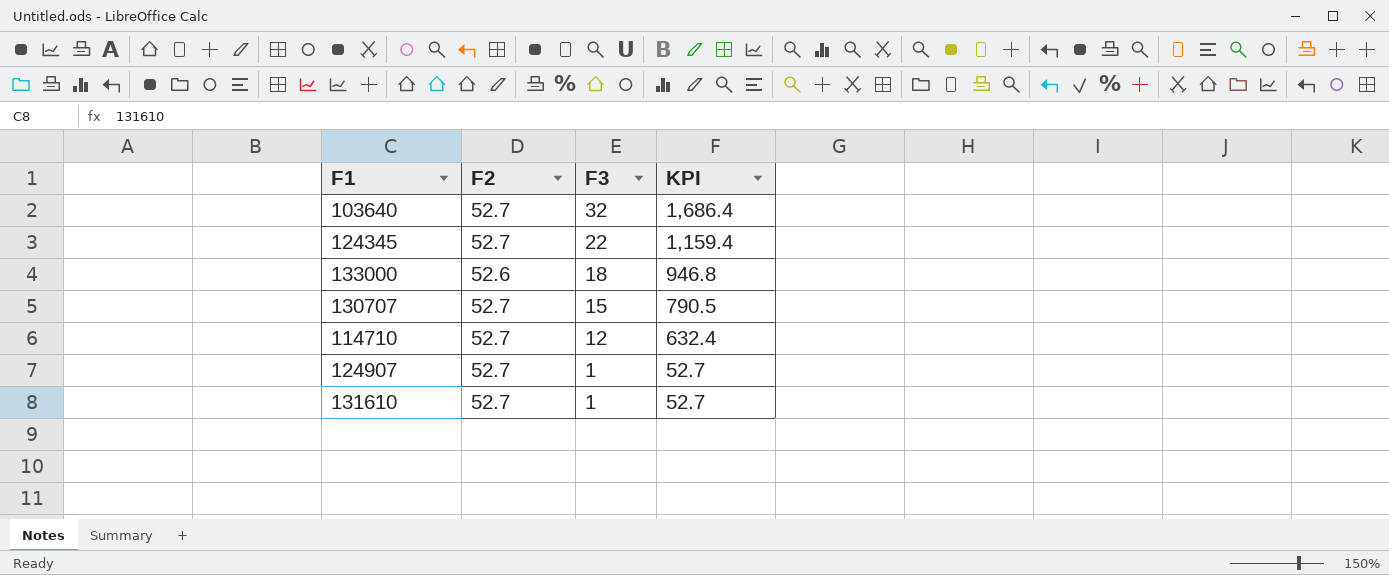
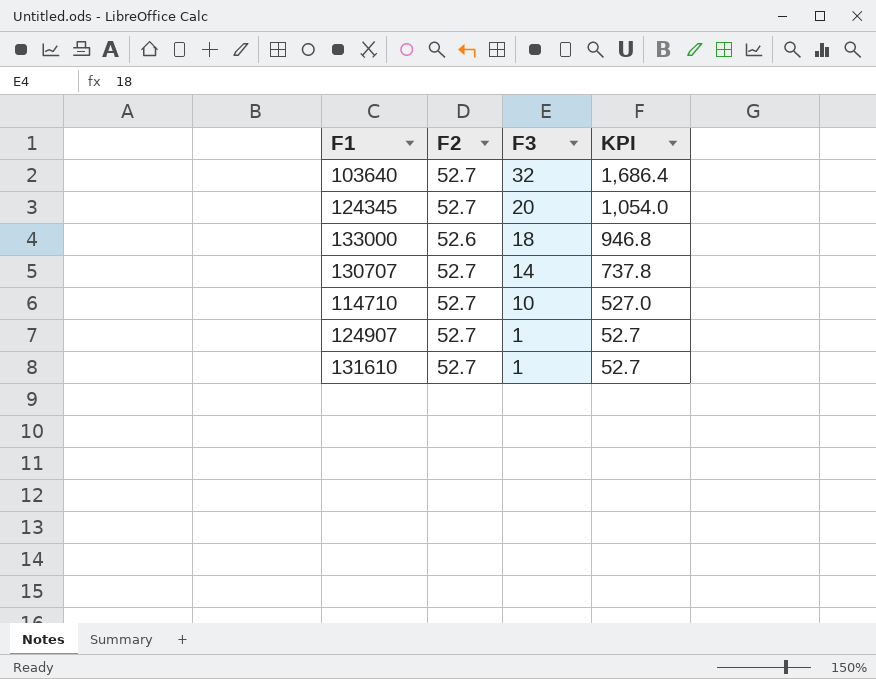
124345 | F3: 22 -> 20
124345 | KPI: 1,159.4 -> 1,054.0
130707 | F3: 15 -> 14
130707 | KPI: 790.5 -> 737.8
114710 | F3: 12 -> 10
114710 | KPI: 632.4 -> 527.0

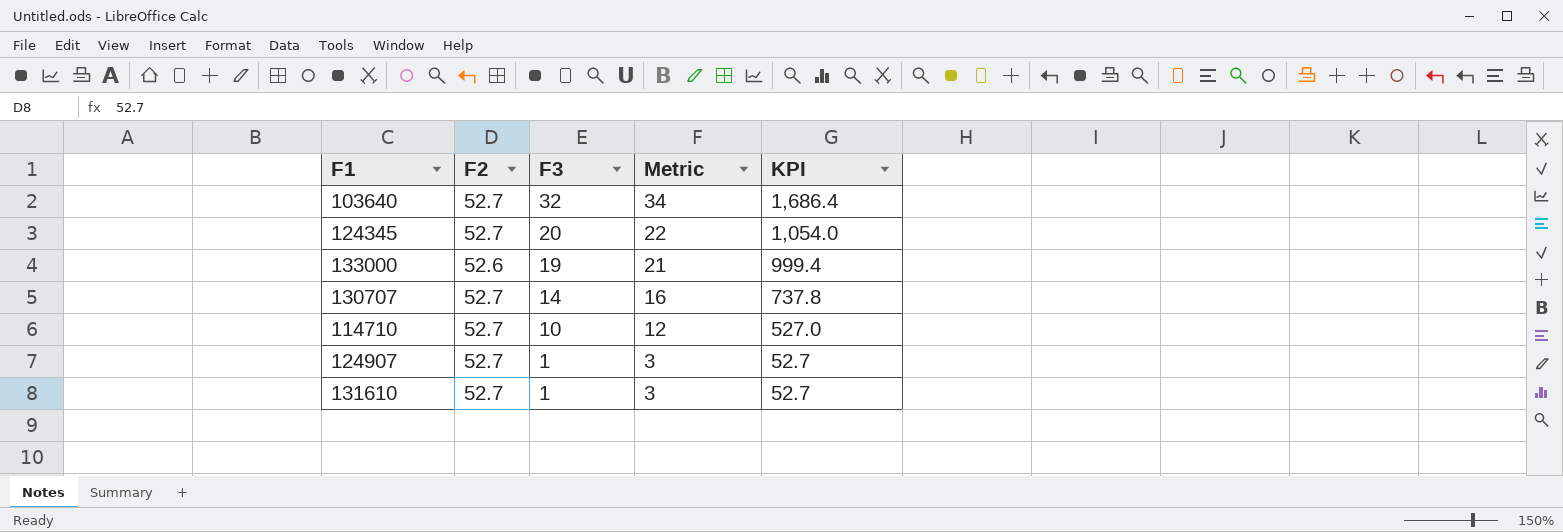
column Metric | formula: none -> [F3] + 2
133000 | F3: 18 -> 19
133000 | KPI: 946.8 -> 999.4

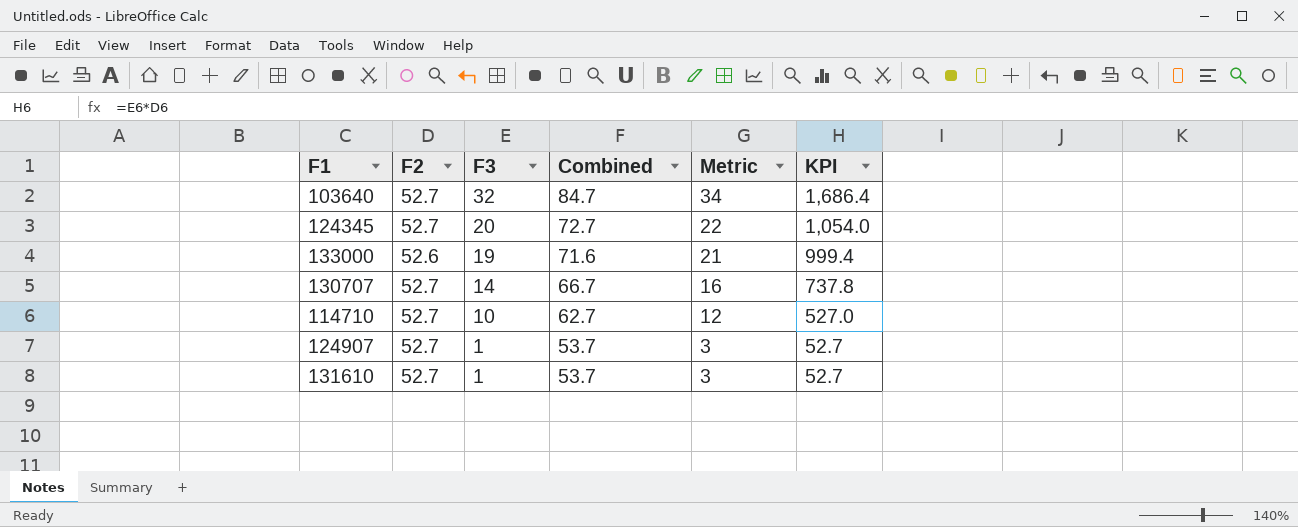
column Combined | formula: none -> [F2] + [F3]

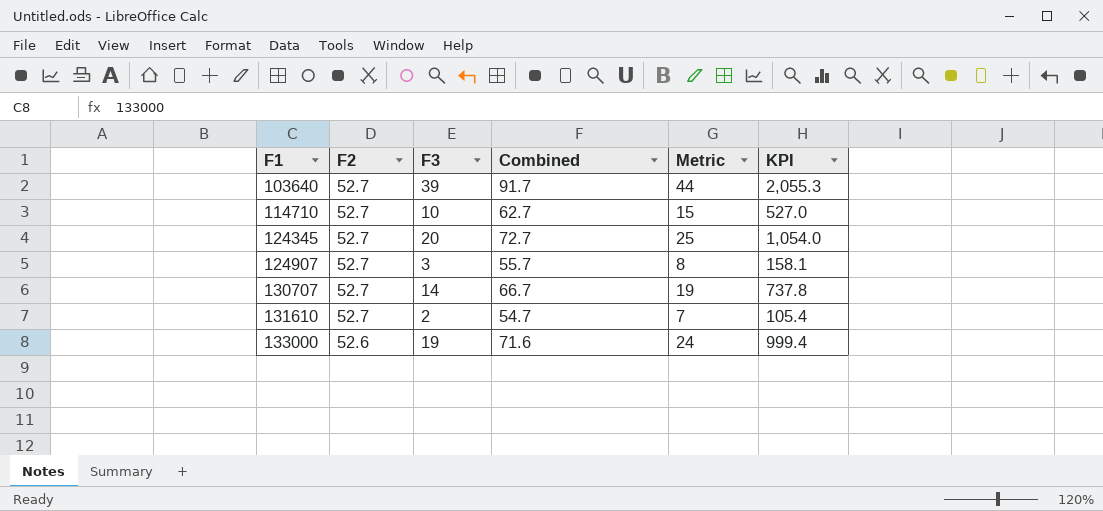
row order: F3 descending -> F1 ascending
column Metric | formula: [F3] + 2 -> [F3] + 5
103640 | F3: 32 -> 39
103640 | Combined: 84.7 -> 91.7
103640 | KPI: 1,686.4 -> 2,055.3
124907 | F3: 1 -> 3
124907 | Combined: 53.7 -> 55.7
124907 | KPI: 52.7 -> 158.1
131610 | F3: 1 -> 2
131610 | Combined: 53.7 -> 54.7
131610 | KPI: 52.7 -> 105.4

